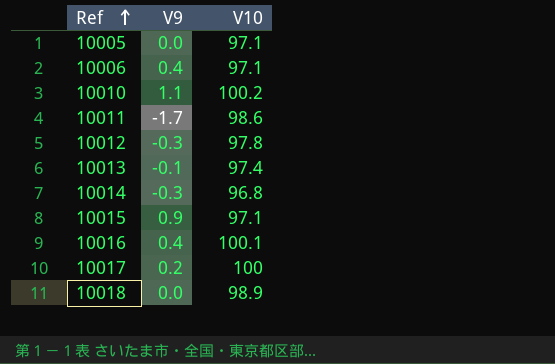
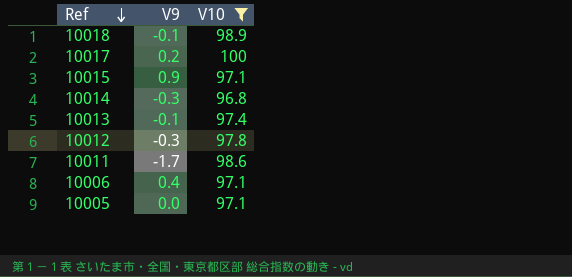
filter: none -> V10 <= 100
row order: Ref ascending -> Ref descending
10018 | V9: 0.0 -> -0.1

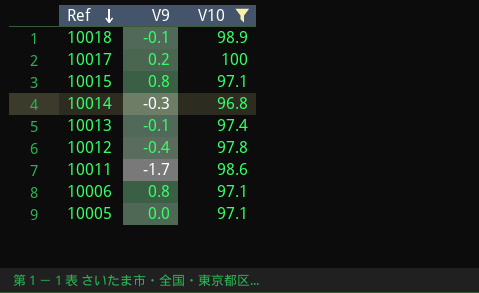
10015 | V9: 0.9 -> 0.8
10012 | V9: -0.3 -> -0.4
10006 | V9: 0.4 -> 0.8

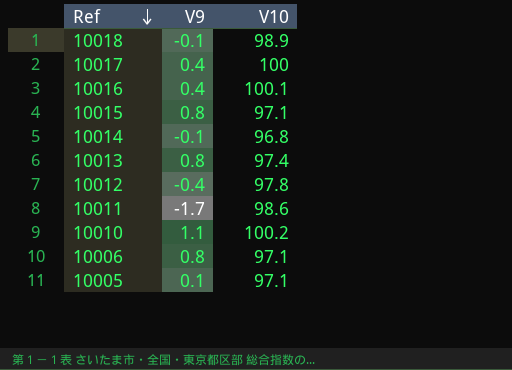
filter: V10 <= 100 -> none
10017 | V9: 0.2 -> 0.4
10014 | V9: -0.3 -> -0.1
10013 | V9: -0.1 -> 0.8
10005 | V9: 0.0 -> 0.1

